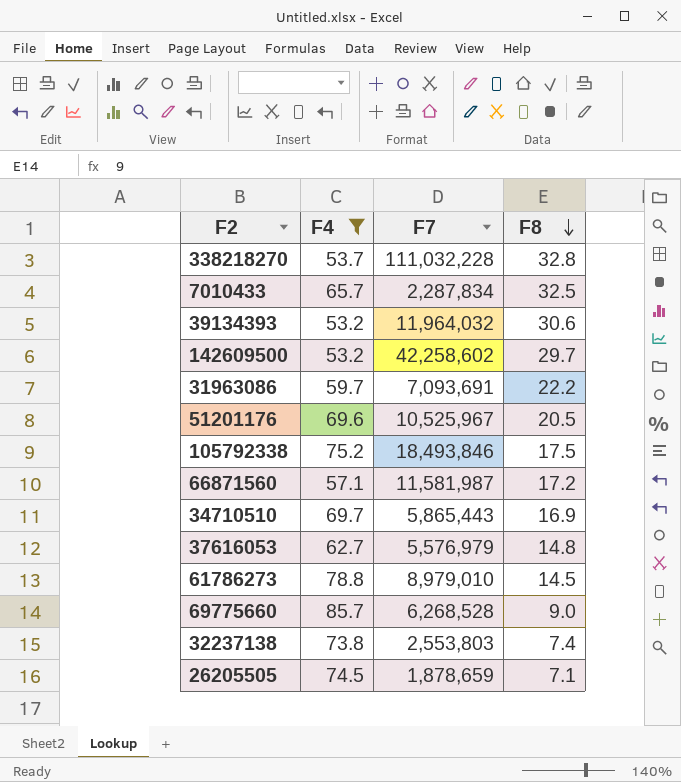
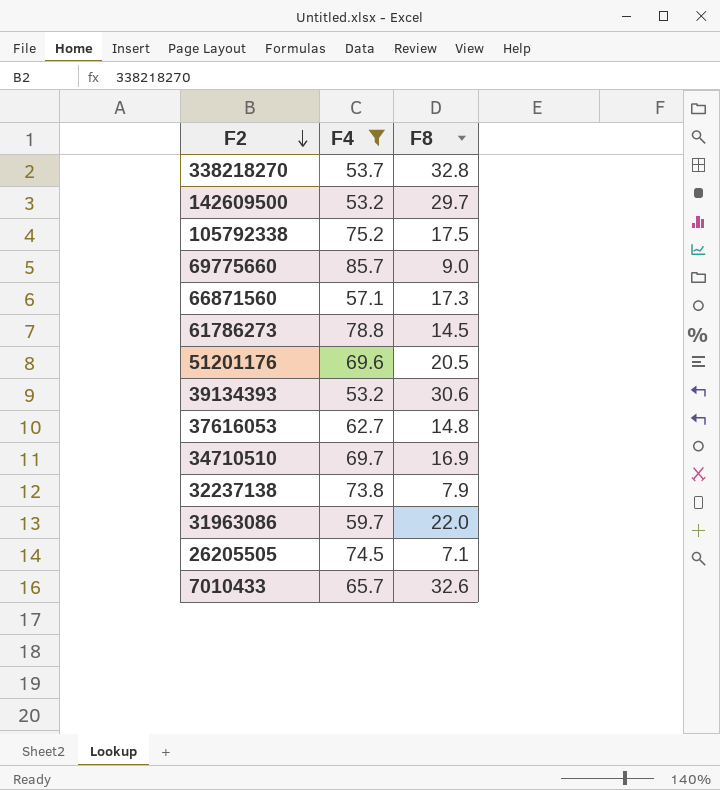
row order: F8 descending -> F2 descending
column F7 | position: 3 -> none
66871560 | F8: 17.2 -> 17.3
32237138 | F8: 7.4 -> 7.9
31963086 | F8: 22.2 -> 22.0
7010433 | F8: 32.5 -> 32.6

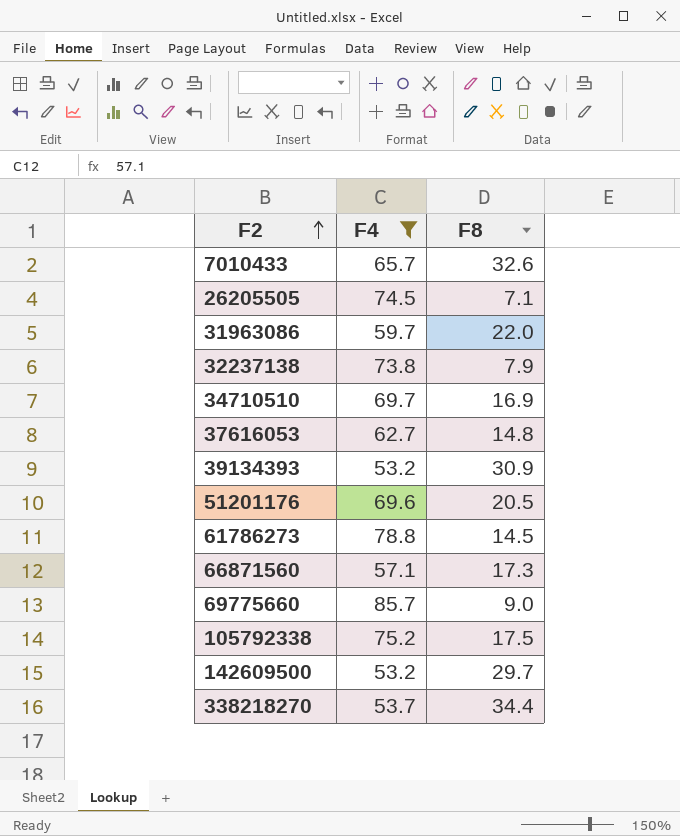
row order: F2 descending -> F2 ascending
39134393 | F8: 30.6 -> 30.9
338218270 | F8: 32.8 -> 34.4

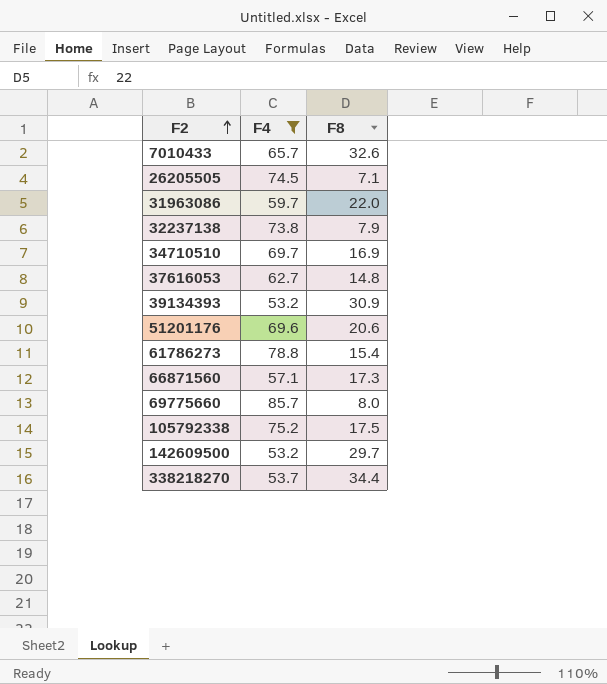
51201176 | F8: 20.5 -> 20.6
61786273 | F8: 14.5 -> 15.4
69775660 | F8: 9.0 -> 8.0

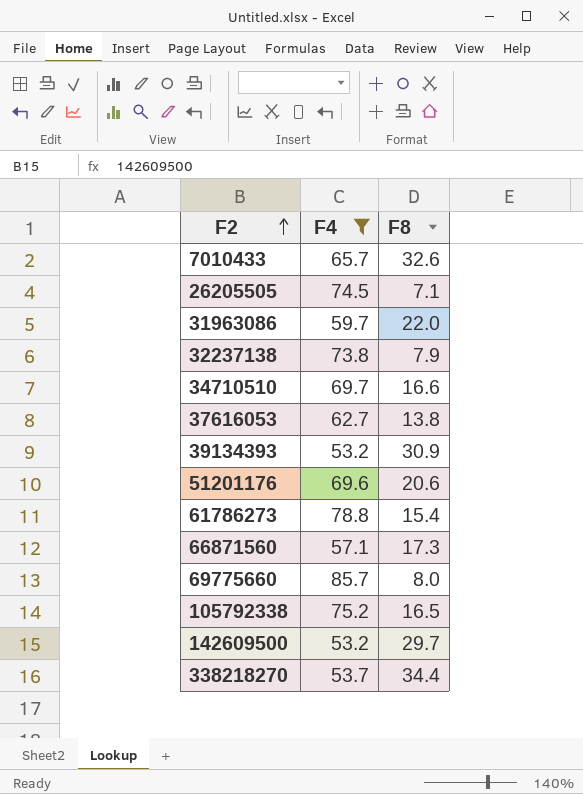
34710510 | F8: 16.9 -> 16.6
37616053 | F8: 14.8 -> 13.8
105792338 | F8: 17.5 -> 16.5

